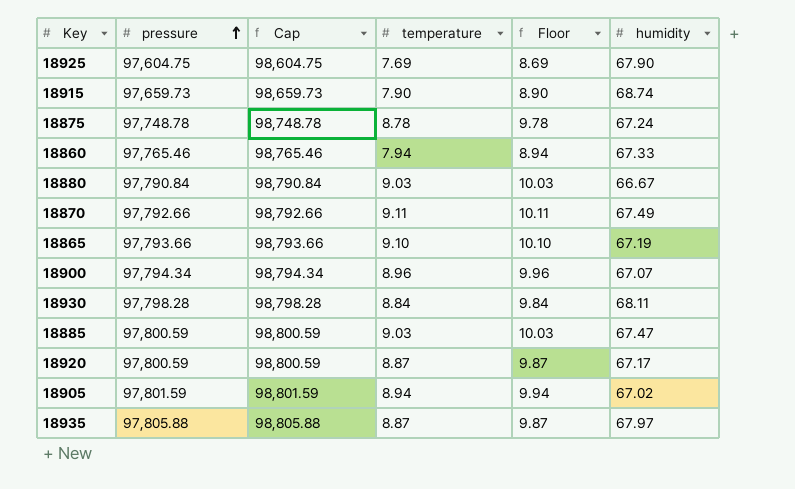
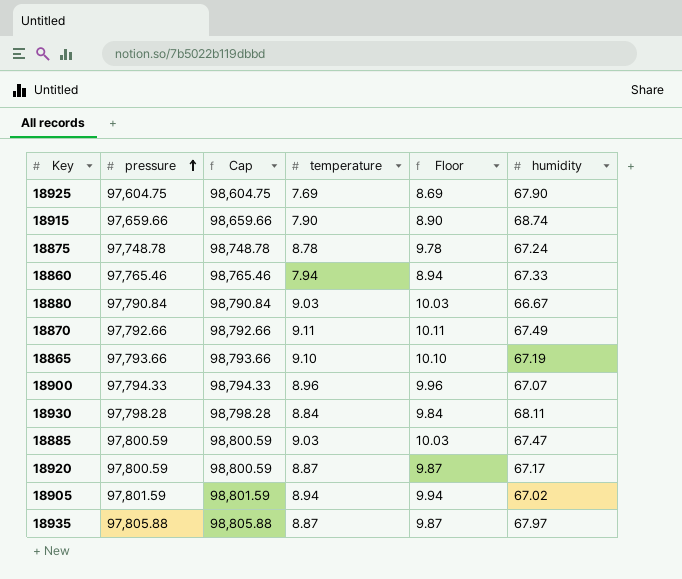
18915 | pressure: 97,659.73 -> 97,659.66
18915 | Cap: 98,659.73 -> 98,659.66
18900 | pressure: 97,794.34 -> 97,794.33
18900 | Cap: 98,794.34 -> 98,794.33

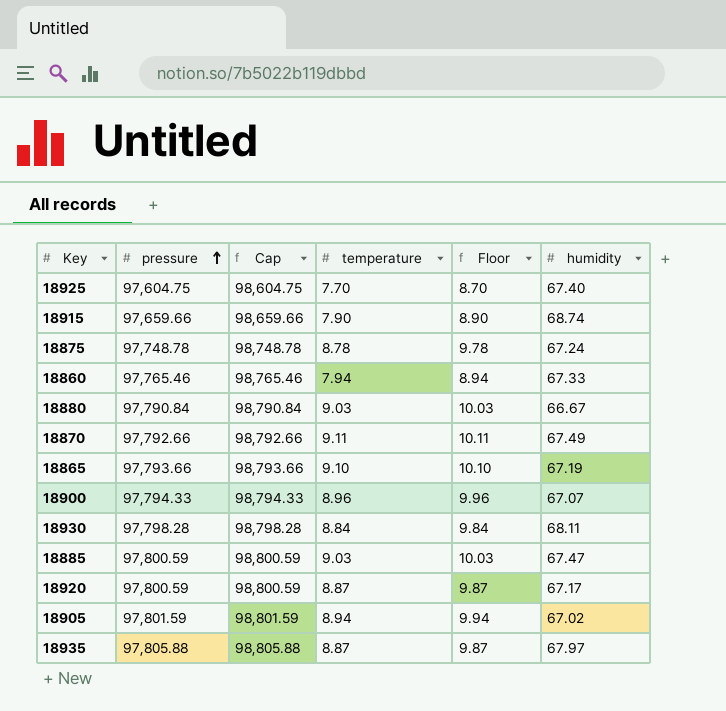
18925 | temperature: 7.69 -> 7.70
18925 | Floor: 8.69 -> 8.70
18925 | humidity: 67.90 -> 67.40

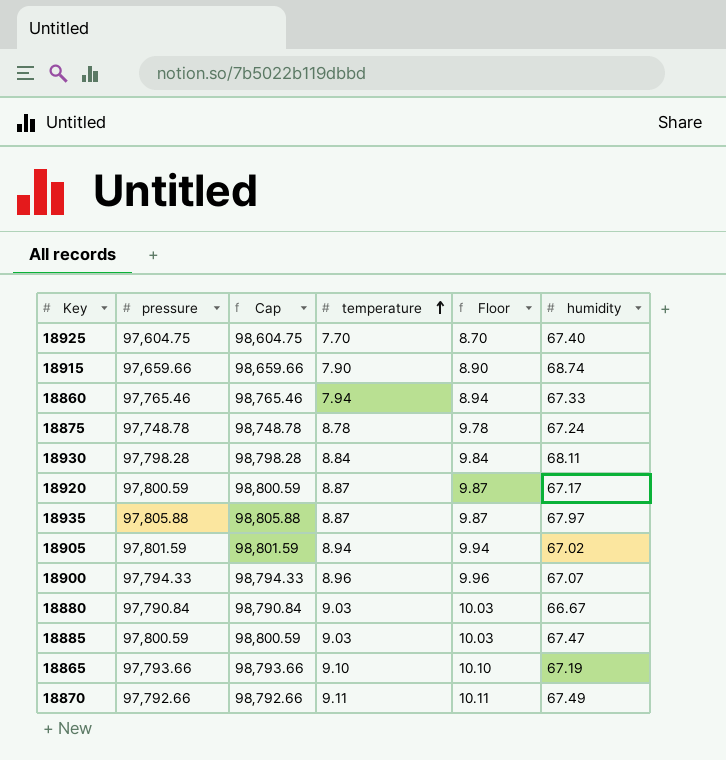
row order: pressure ascending -> temperature ascending

